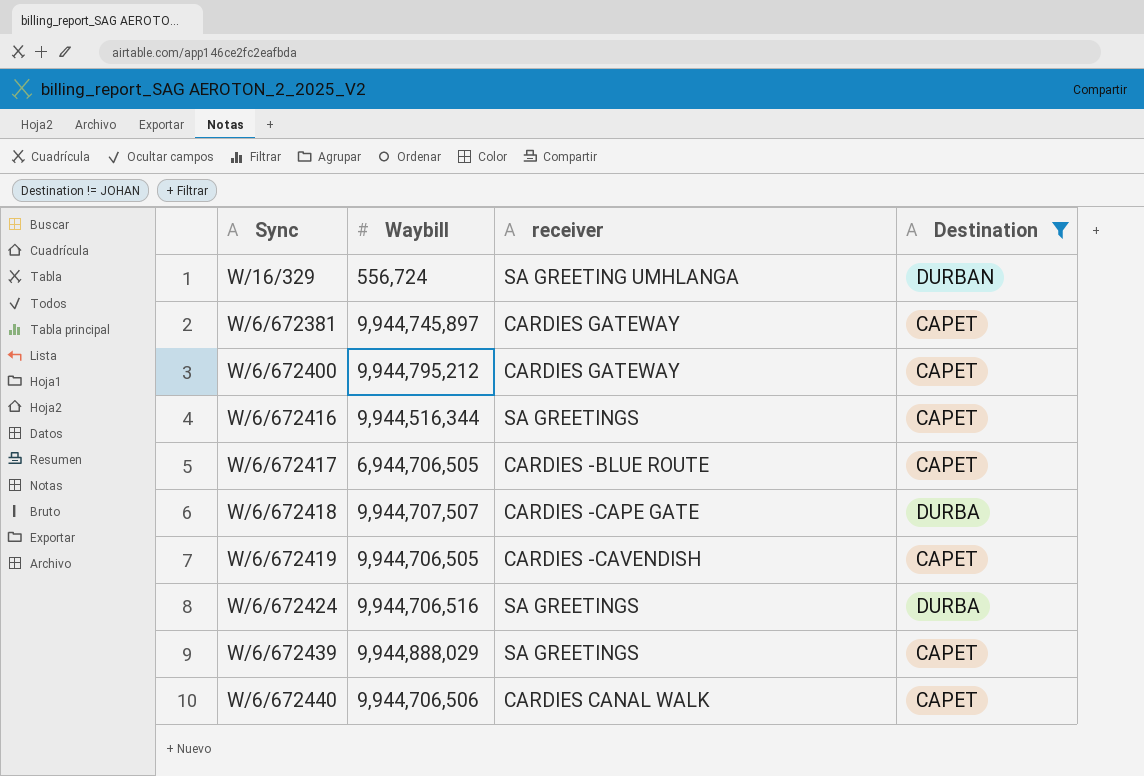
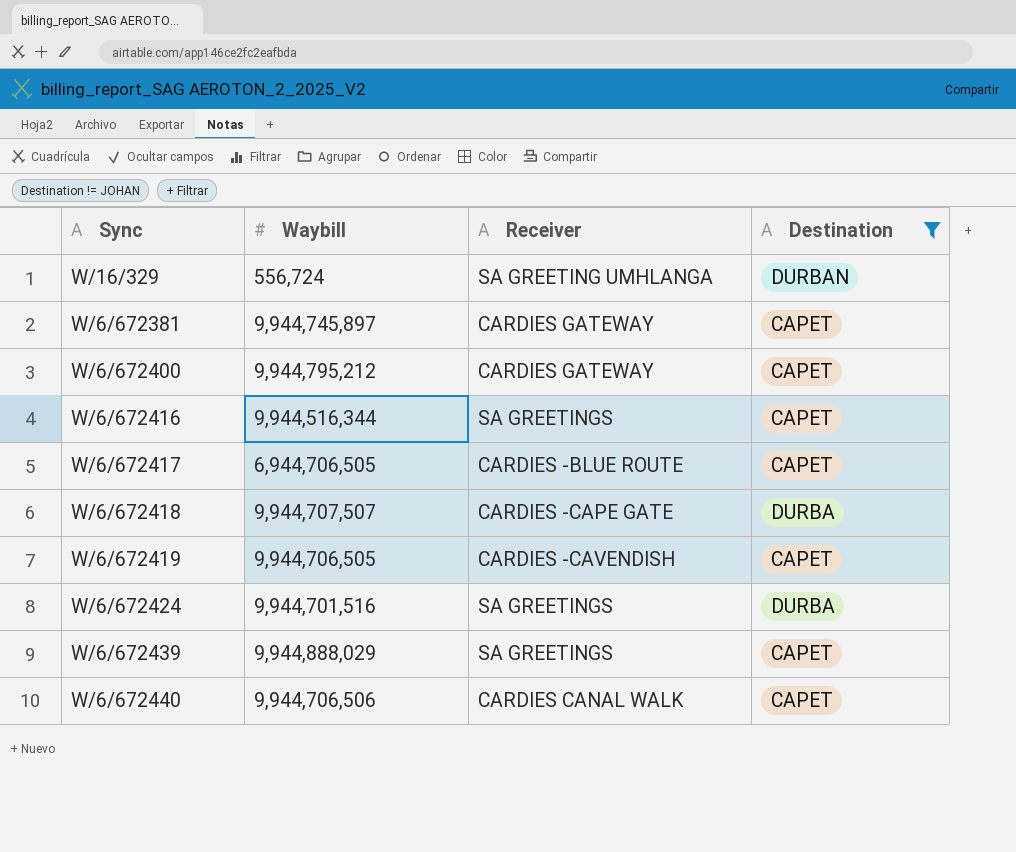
column name: receiver -> Receiver
W/6/672424 | Waybill: 9,944,706,516 -> 9,944,701,516

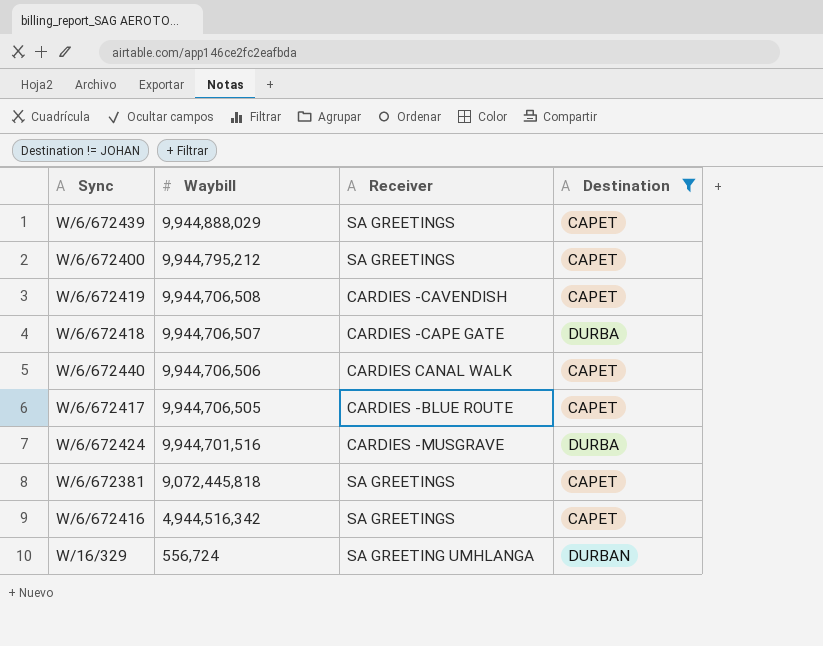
row order: none -> Waybill descending
W/6/672400 | Receiver: CARDIES GATEWAY -> SA GREETINGS
W/6/672419 | Waybill: 9,944,706,505 -> 9,944,706,508
W/6/672418 | Waybill: 9,944,707,507 -> 9,944,706,507
W/6/672417 | Waybill: 6,944,706,505 -> 9,944,706,505
W/6/672424 | Receiver: SA GREETINGS -> CARDIES -MUSGRAVE
W/6/672381 | Waybill: 9,944,745,897 -> 9,072,445,818
W/6/672381 | Receiver: CARDIES GATEWAY -> SA GREETINGS
W/6/672416 | Waybill: 9,944,516,344 -> 4,944,516,342

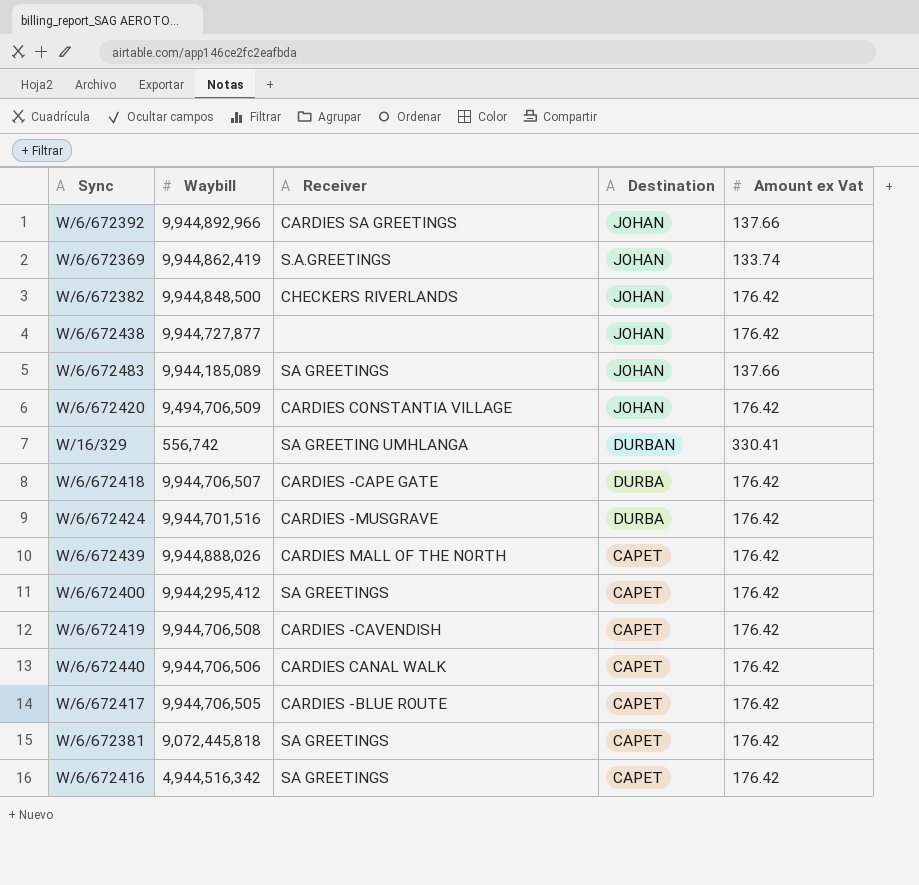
filter: Destination != JOHAN -> none
row order: Waybill descending -> Destination descending
column Amount ex Vat | position: none -> 5
W/16/329 | Waybill: 556,724 -> 556,742
W/6/672439 | Waybill: 9,944,888,029 -> 9,944,888,026
W/6/672439 | Receiver: SA GREETINGS -> CARDIES MALL OF THE NORTH
W/6/672400 | Waybill: 9,944,795,212 -> 9,944,295,412

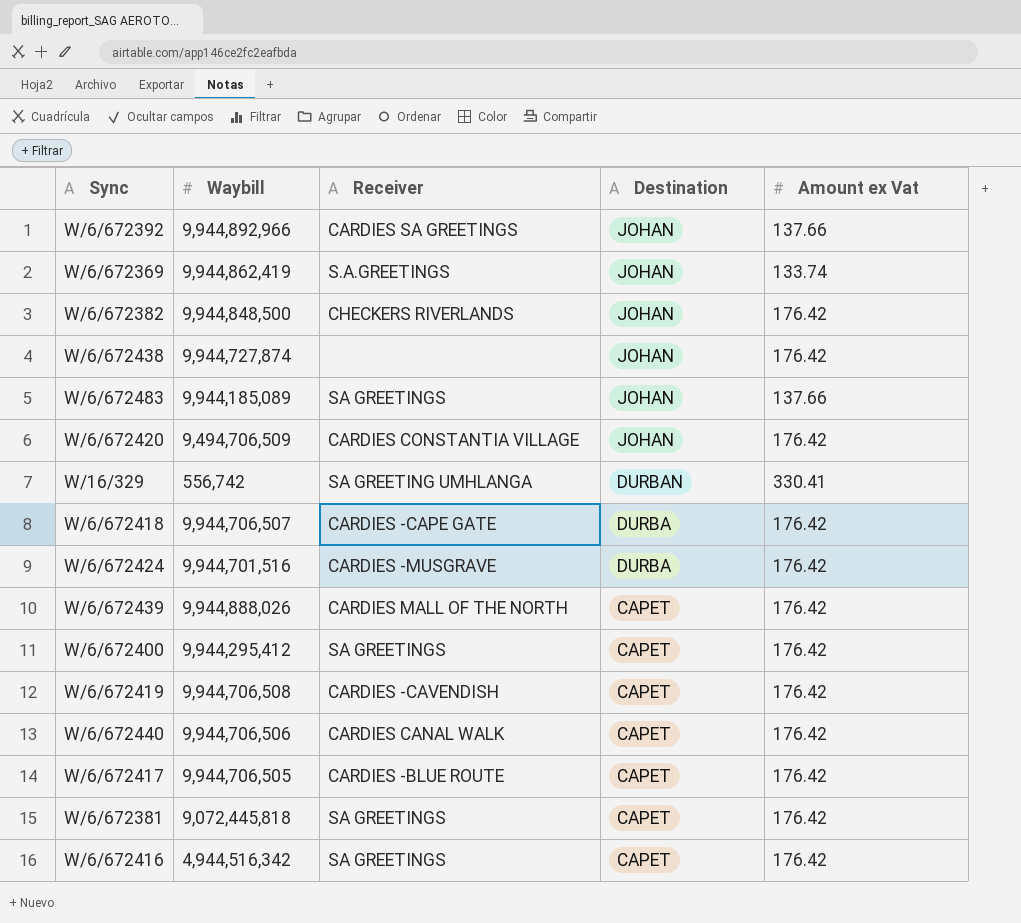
W/6/672438 | Waybill: 9,944,727,877 -> 9,944,727,874

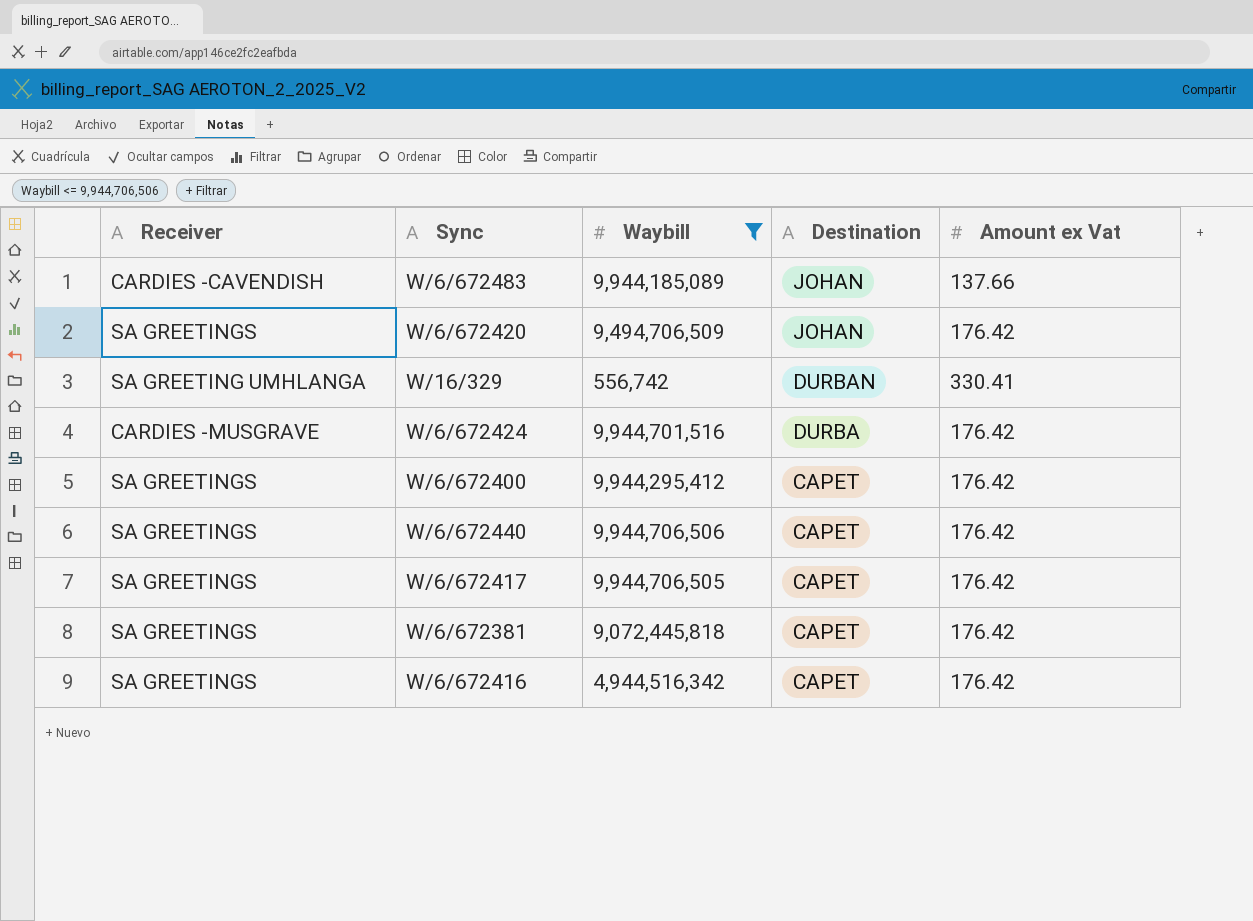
filter: none -> Waybill <= 9,944,706,506
column Receiver | position: 3 -> 1
W/6/672483 | Receiver: SA GREETINGS -> CARDIES -CAVENDISH
W/6/672420 | Receiver: CARDIES CONSTANTIA VILLAGE -> SA GREETINGS
W/6/672440 | Receiver: CARDIES CANAL WALK -> SA GREETINGS
W/6/672417 | Receiver: CARDIES -BLUE ROUTE -> SA GREETINGS

